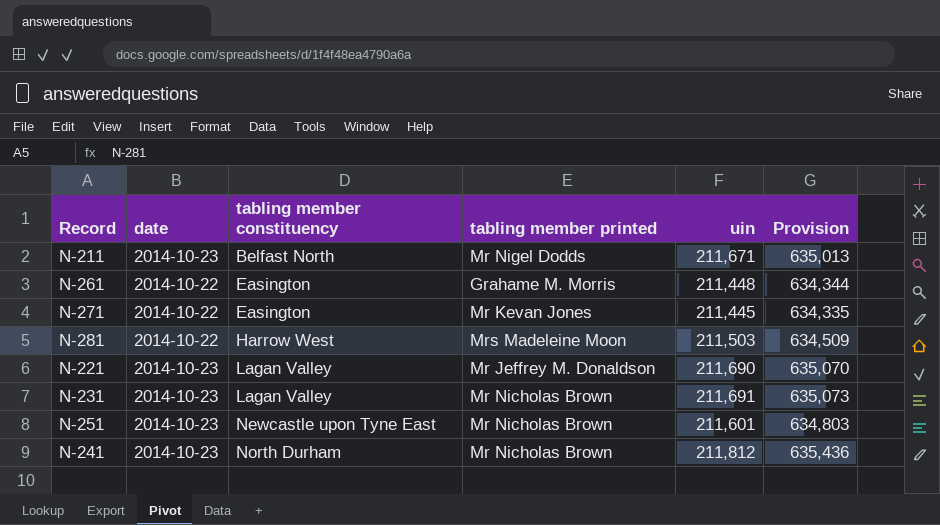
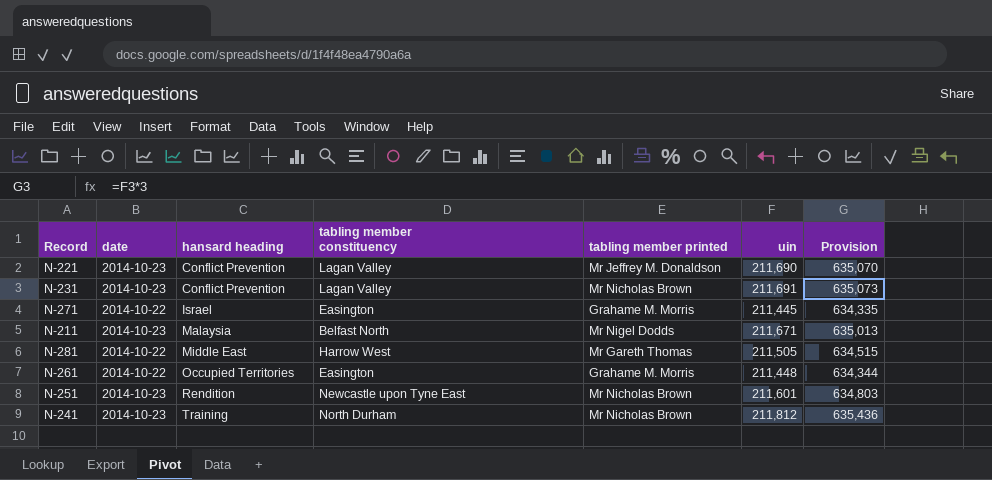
row order: tabling member constituency ascending -> hansard heading ascending
column hansard heading | position: none -> 3
N-271 | tabling member printed: Mr Kevan Jones -> Grahame M. Morris
N-281 | tabling member printed: Mrs Madeleine Moon -> Mr Gareth Thomas
N-281 | uin: 211,503 -> 211,505
N-281 | Provision: 634,509 -> 634,515

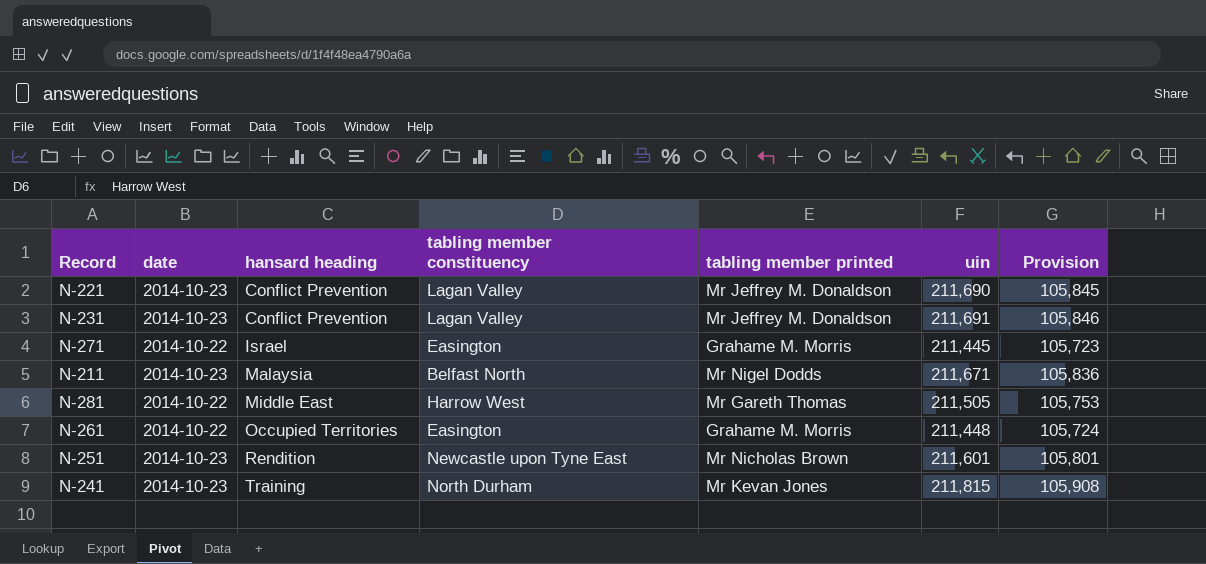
column Provision | formula: [uin] * 3 -> [uin] * 0.5
N-231 | tabling member printed: Mr Nicholas Brown -> Mr Jeffrey M. Donaldson
N-241 | tabling member printed: Mr Nicholas Brown -> Mr Kevan Jones
N-241 | uin: 211,812 -> 211,815

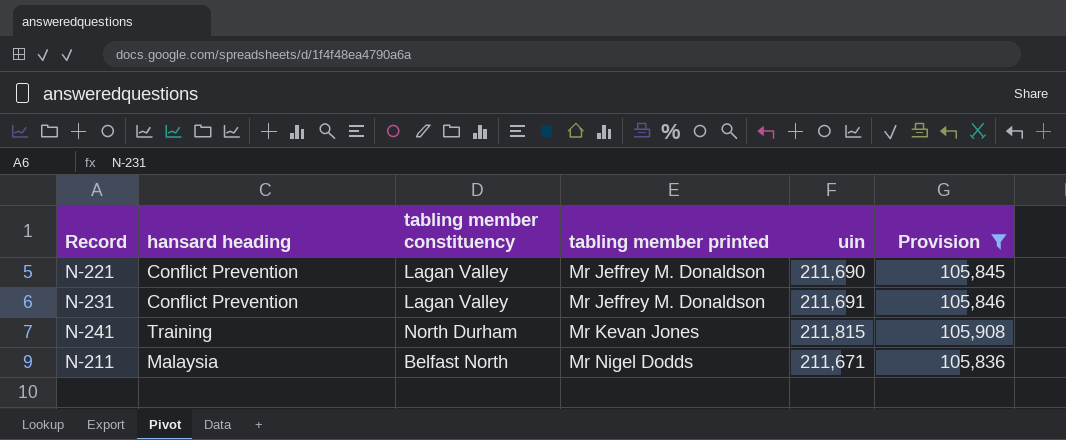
filter: none -> Provision >= 105,836
row order: hansard heading ascending -> tabling member printed ascending
column date | position: 2 -> none

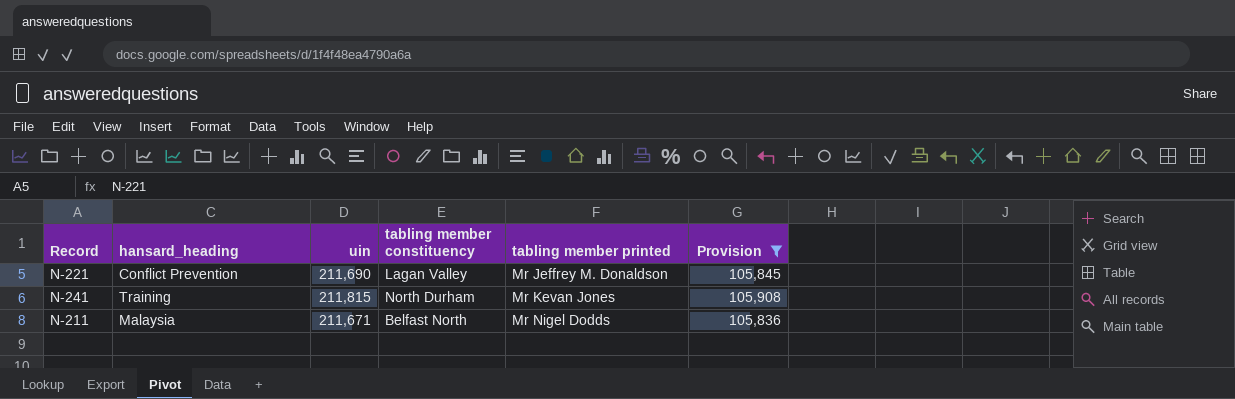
column name: hansard heading -> hansard_heading
column uin | position: 5 -> 3
row N-231: Conflict Prevention | Lagan Valley | Mr Jeffrey M. Donaldson | 211,691 | 105,846 -> none

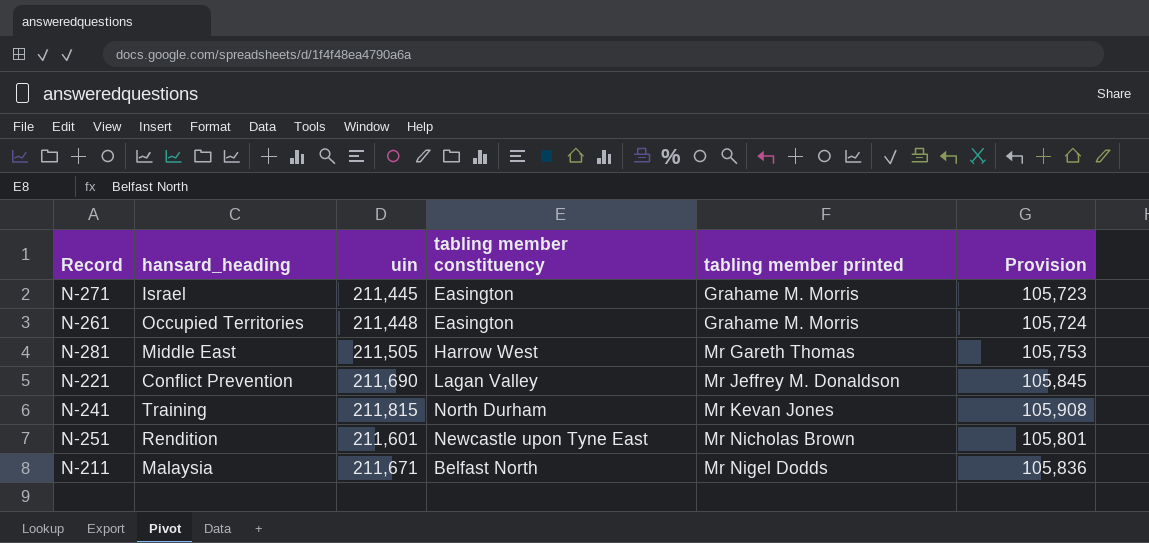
filter: Provision >= 105,836 -> none

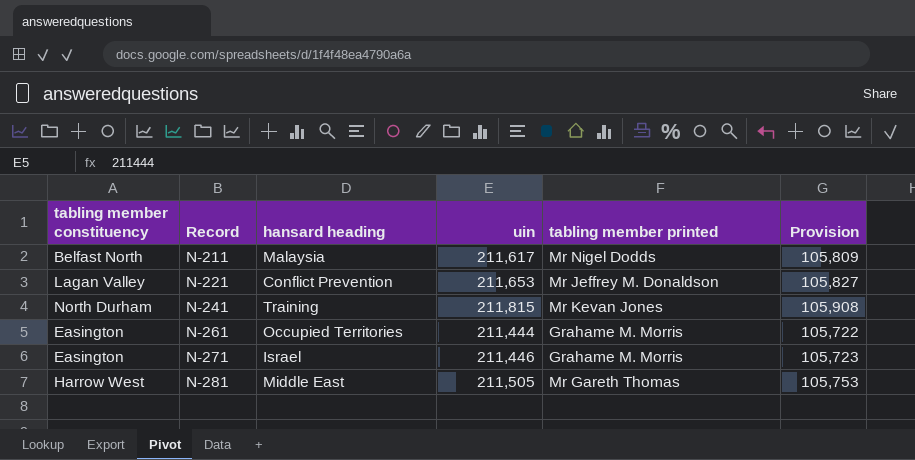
row order: tabling member printed ascending -> Record ascending
column tabling member constituency | position: 4 -> 1
column name: hansard_heading -> hansard heading
row N-251: Rendition | 211,601 | Newcastle upon Tyne East | Mr Nicholas Brown | 105,801 -> none
N-211 | uin: 211,671 -> 211,617
N-211 | Provision: 105,836 -> 105,809
N-221 | uin: 211,690 -> 211,653
N-221 | Provision: 105,845 -> 105,827
N-261 | uin: 211,448 -> 211,444
N-261 | Provision: 105,724 -> 105,722
N-271 | uin: 211,445 -> 211,446

